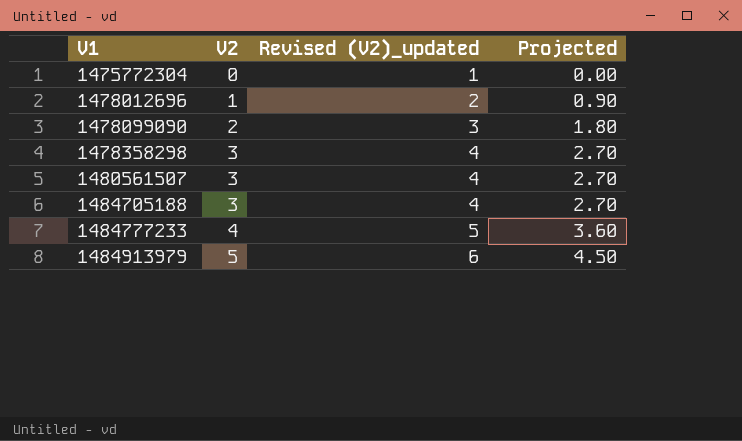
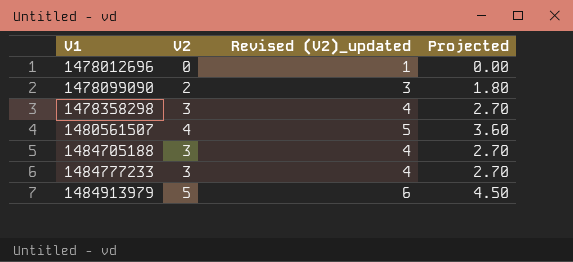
row 1475772304: 0 | 1 | 0.00 -> none
1478012696 | V2: 1 -> 0
1478012696 | Revised (V2)_updated: 2 -> 1
1478012696 | Projected: 0.90 -> 0.00
1480561507 | V2: 3 -> 4
1480561507 | Revised (V2)_updated: 4 -> 5
1480561507 | Projected: 2.70 -> 3.60
1484777233 | V2: 4 -> 3
1484777233 | Revised (V2)_updated: 5 -> 4
1484777233 | Projected: 3.60 -> 2.70

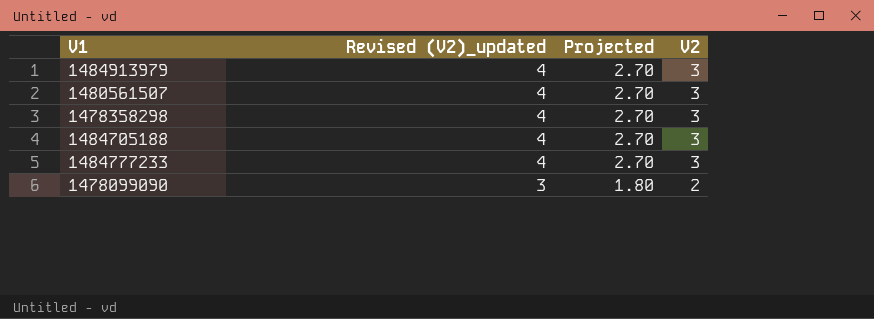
row order: V1 ascending -> Revised (V2)_updated descending
column V2 | position: 2 -> 4
row 1478012696: 0 | 1 | 0.00 -> none
1484913979 | Revised (V2)_updated: 6 -> 4
1484913979 | Projected: 4.50 -> 2.70
1484913979 | V2: 5 -> 3
1480561507 | Revised (V2)_updated: 5 -> 4
1480561507 | Projected: 3.60 -> 2.70
1480561507 | V2: 4 -> 3

